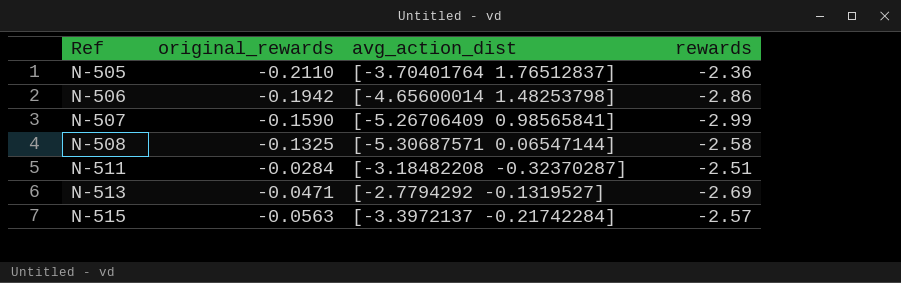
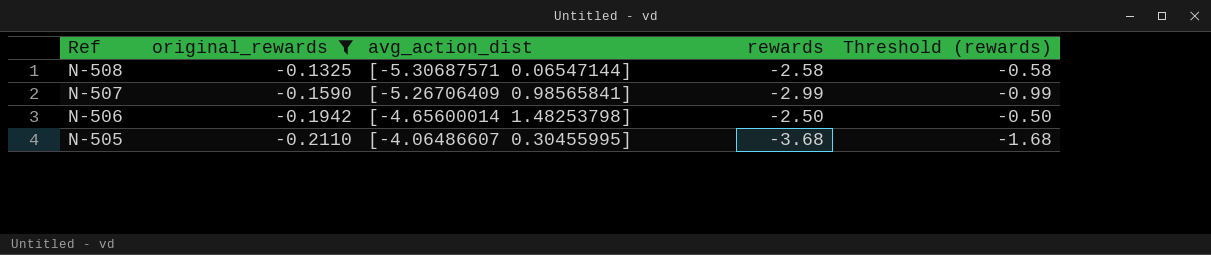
filter: none -> original_rewards <= -0.1325
row order: Ref ascending -> Ref descending
column Threshold (rewards) | formula: none -> [rewards] + 2
N-506 | rewards: -2.86 -> -2.50
N-505 | avg_action_dist: [-3.70401764 1.76512837] -> [-4.06486607 0.30455995]
N-505 | rewards: -2.36 -> -3.68

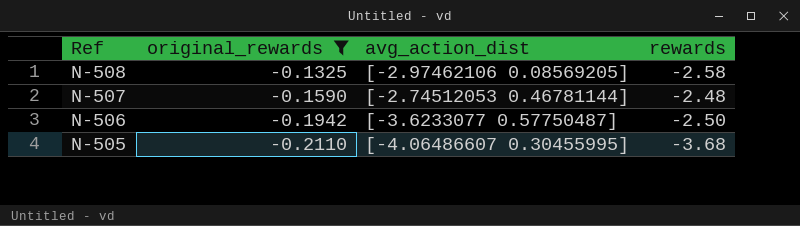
column Threshold (rewards) | formula: [rewards] + 2 -> none
N-508 | avg_action_dist: [-5.30687571 0.06547144] -> [-2.97462106 0.08569205]
N-507 | avg_action_dist: [-5.26706409 0.98565841] -> [-2.74512053 0.46781144]
N-507 | rewards: -2.99 -> -2.48
N-506 | avg_action_dist: [-4.65600014 1.48253798] -> [-3.6233077 0.57750487]

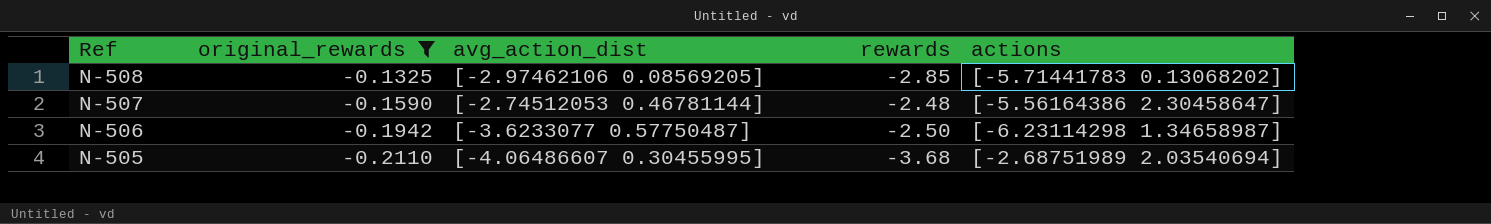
column actions | position: none -> 5
N-508 | rewards: -2.58 -> -2.85

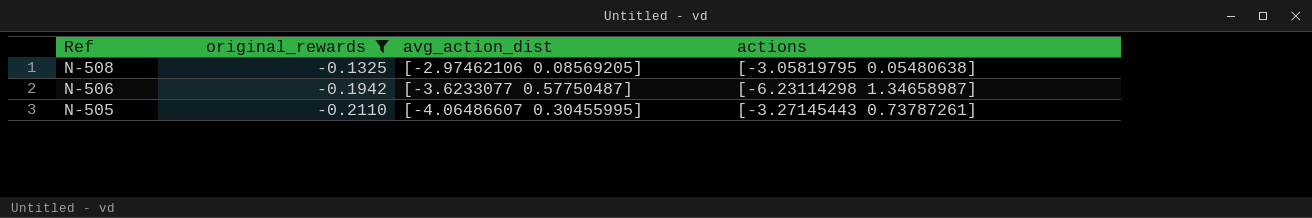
column rewards | position: 4 -> none
row N-507: -0.1590 | [-2.74512053 0.46781144] | -2.48 | [-5.56164386 2.30458647] -> none
N-508 | actions: [-5.71441783 0.13068202] -> [-3.05819795 0.05480638]
N-505 | actions: [-2.68751989 2.03540694] -> [-3.27145443 0.73787261]

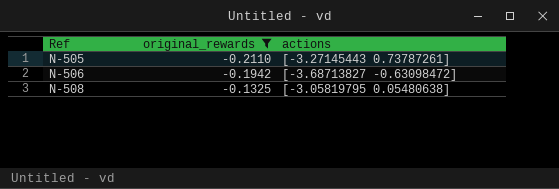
row order: Ref descending -> Ref ascending
column avg_action_dist | position: 3 -> none
N-506 | actions: [-6.23114298 1.34658987] -> [-3.68713827 -0.63098472]

